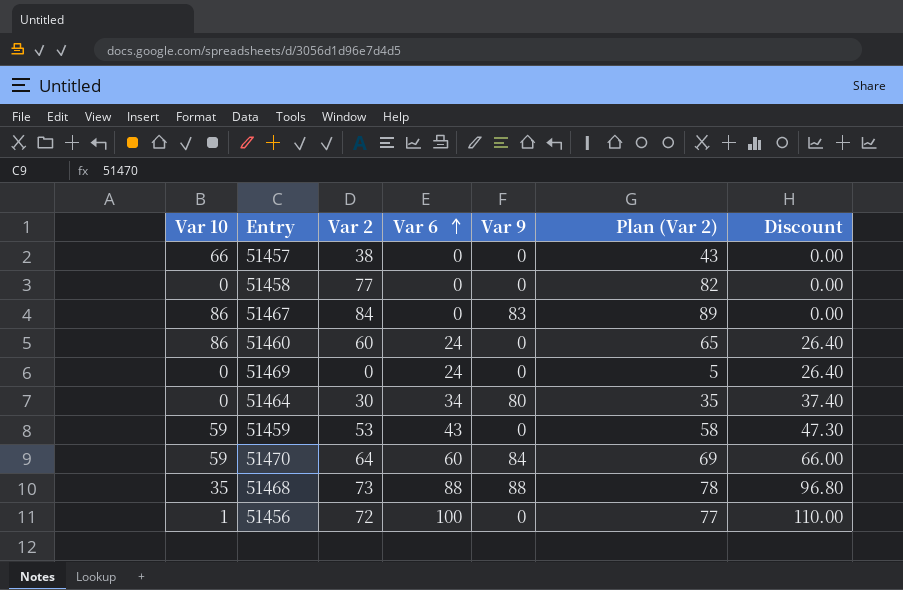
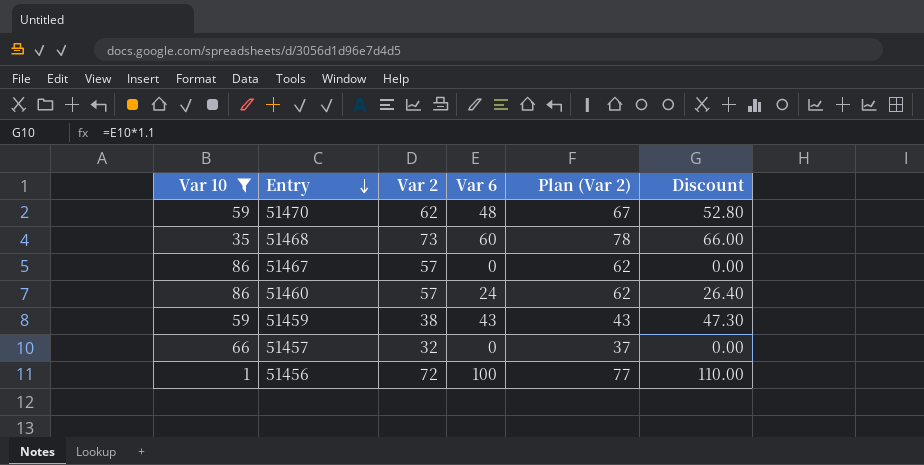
filter: none -> Var 10 != 0
row order: Var 6 ascending -> Entry descending
column Var 9 | position: 5 -> none
51470 | Var 2: 64 -> 62
51470 | Var 6: 60 -> 48
51470 | Plan (Var 2): 69 -> 67
51470 | Discount: 66.00 -> 52.80
51468 | Var 6: 88 -> 60
51468 | Discount: 96.80 -> 66.00
51467 | Var 2: 84 -> 57
51467 | Plan (Var 2): 89 -> 62
51460 | Var 2: 60 -> 57
51460 | Plan (Var 2): 65 -> 62
51459 | Var 2: 53 -> 38
51459 | Plan (Var 2): 58 -> 43
51457 | Var 2: 38 -> 32
51457 | Plan (Var 2): 43 -> 37

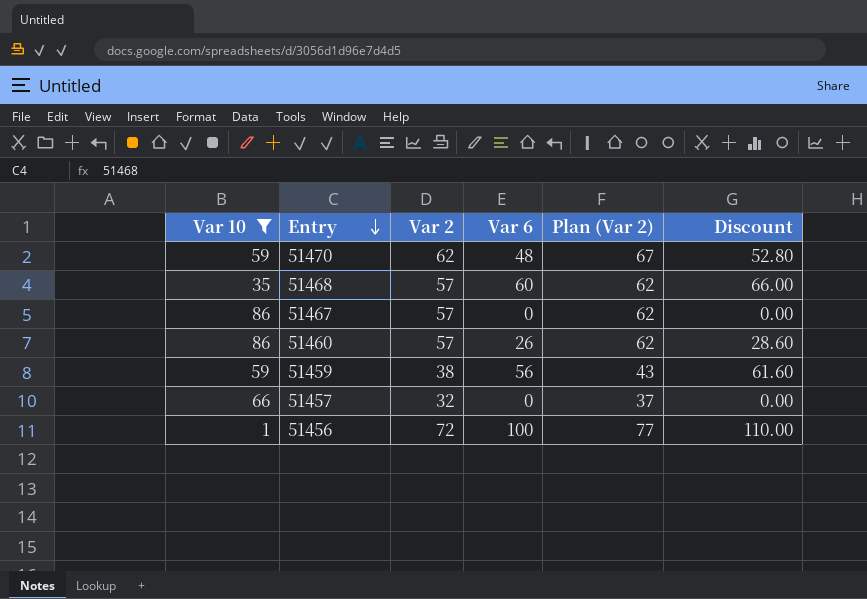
51468 | Var 2: 73 -> 57
51468 | Plan (Var 2): 78 -> 62
51460 | Var 6: 24 -> 26
51460 | Discount: 26.40 -> 28.60
51459 | Var 6: 43 -> 56
51459 | Discount: 47.30 -> 61.60

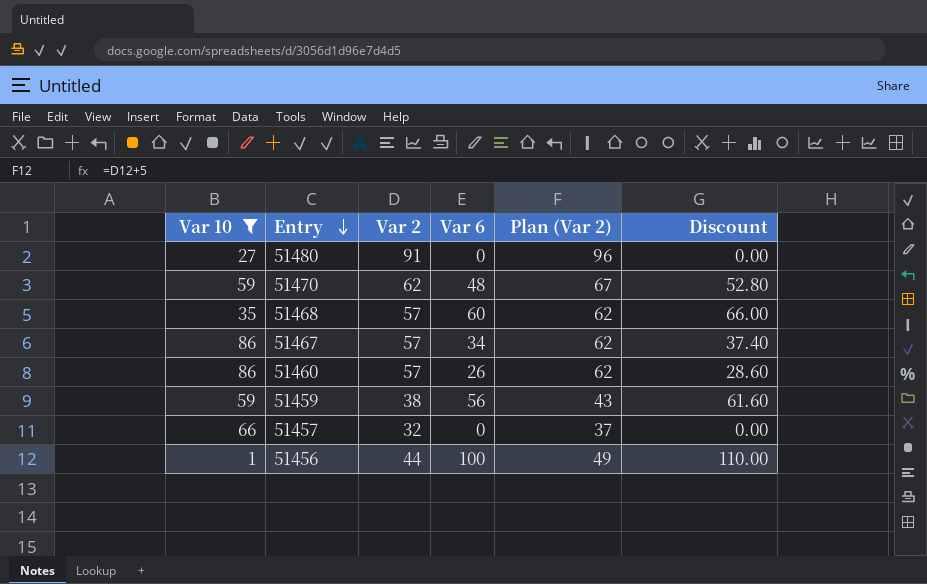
row 51480: none -> 27 | 91 | 0 | 96 | 0.00
51467 | Var 6: 0 -> 34
51467 | Discount: 0.00 -> 37.40
51456 | Var 2: 72 -> 44
51456 | Plan (Var 2): 77 -> 49

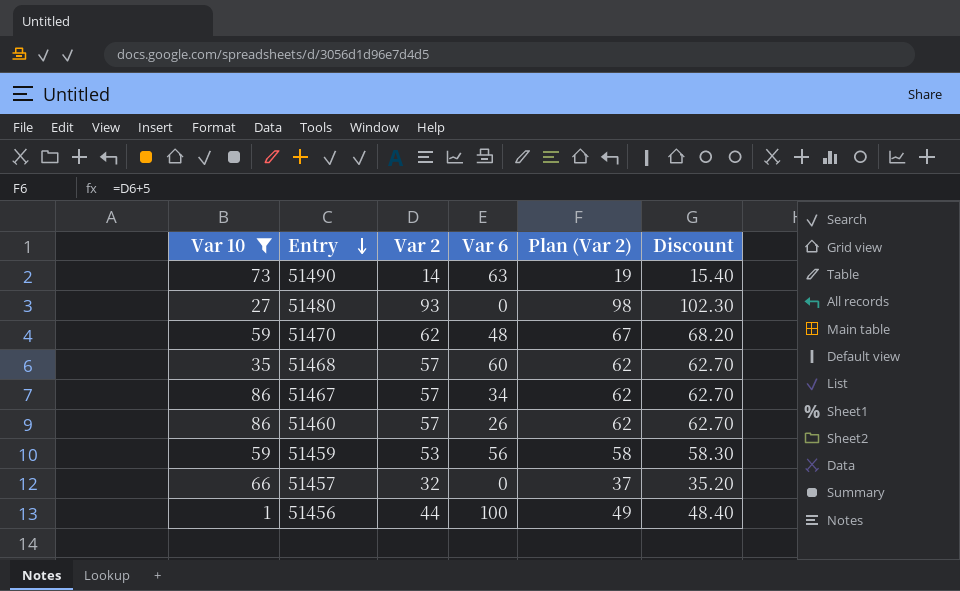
column Discount | formula: [Var 6] * 1.1 -> [Var 2] * 1.1
row 51490: none -> 73 | 14 | 63 | 19 | 15.40
51480 | Var 2: 91 -> 93
51480 | Plan (Var 2): 96 -> 98
51459 | Var 2: 38 -> 53
51459 | Plan (Var 2): 43 -> 58

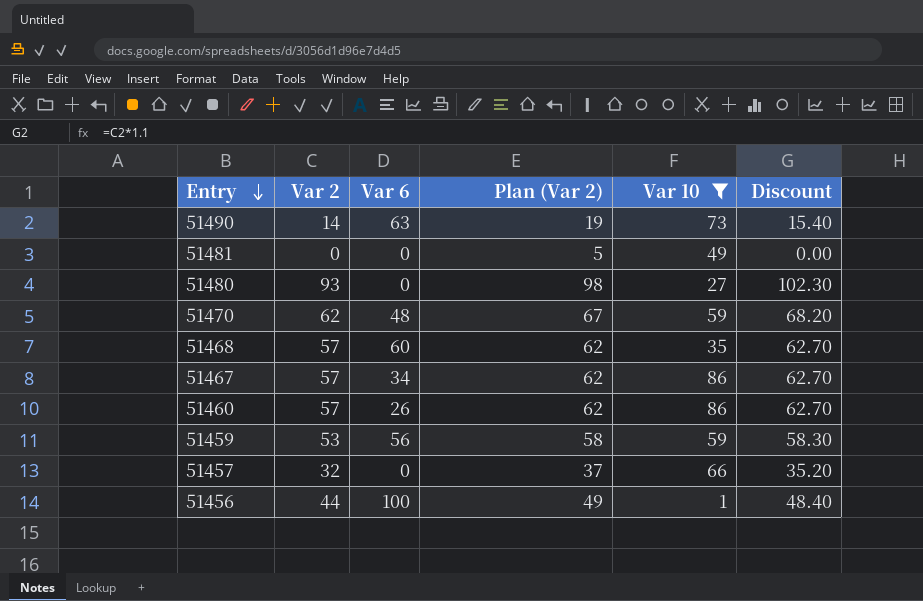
column Var 10 | position: 1 -> 5
row 51481: none -> 0 | 0 | 5 | 49 | 0.00

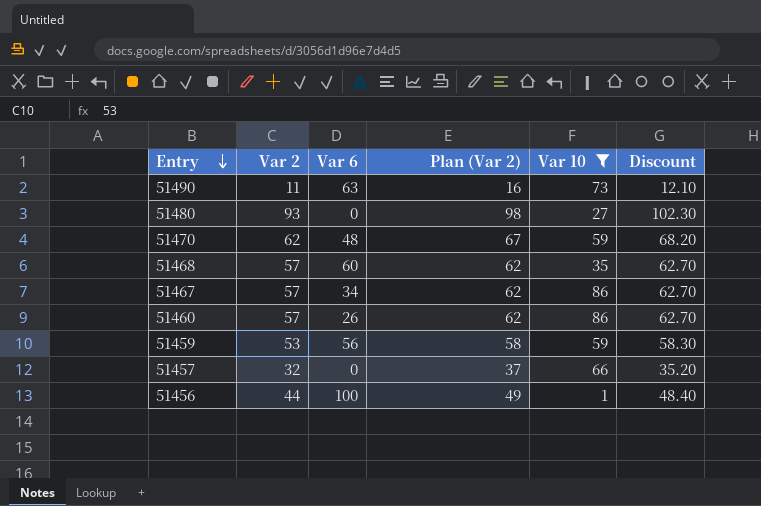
row 51481: 0 | 0 | 5 | 49 | 0.00 -> none
51490 | Var 2: 14 -> 11
51490 | Plan (Var 2): 19 -> 16
51490 | Discount: 15.40 -> 12.10

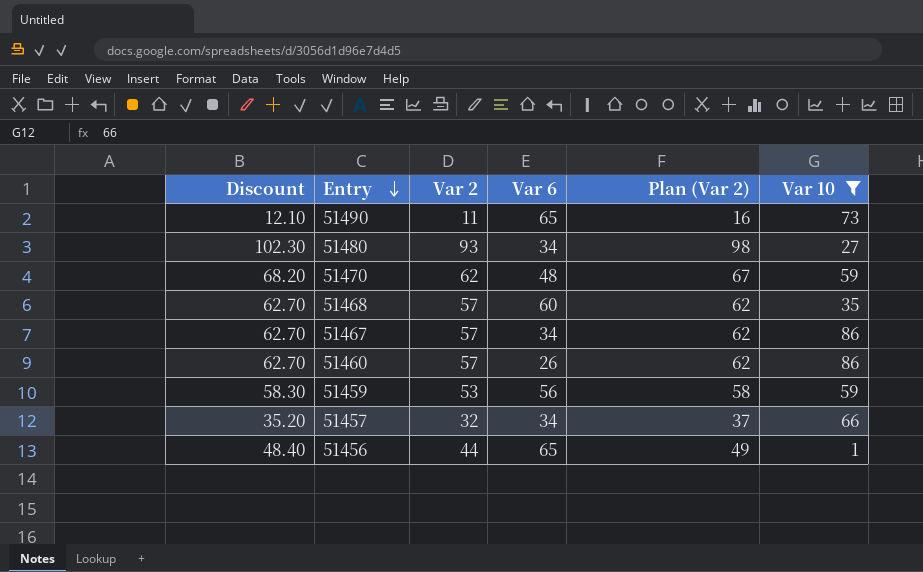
column Discount | position: 6 -> 1
51490 | Var 6: 63 -> 65
51480 | Var 6: 0 -> 34
51457 | Var 6: 0 -> 34
51456 | Var 6: 100 -> 65

